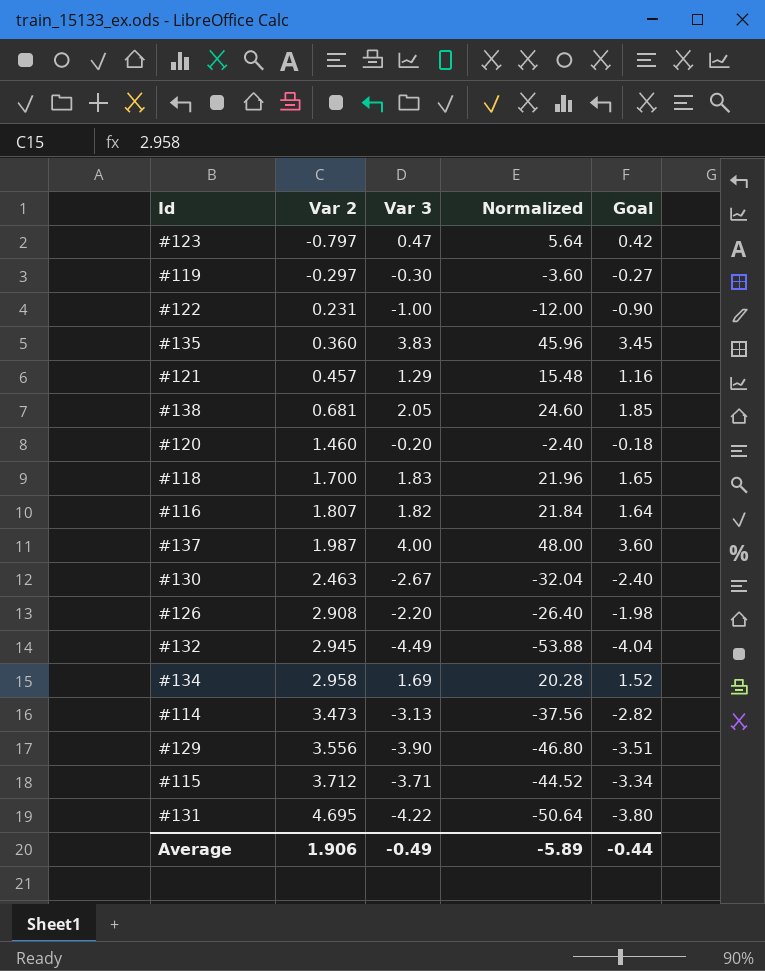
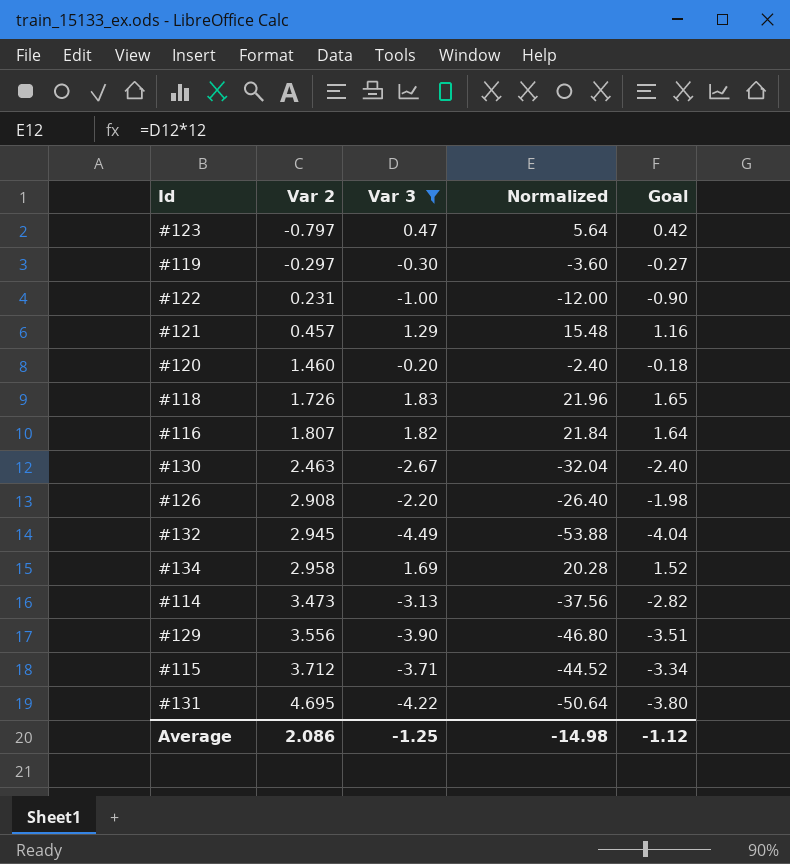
filter: none -> Var 3 <= 1.83
#118 | Var 2: 1.700 -> 1.726
Average | Var 2: 1.906 -> 2.086
Average | Var 3: -0.49 -> -1.25
Average | Normalized: -5.89 -> -14.98
Average | Goal: -0.44 -> -1.12

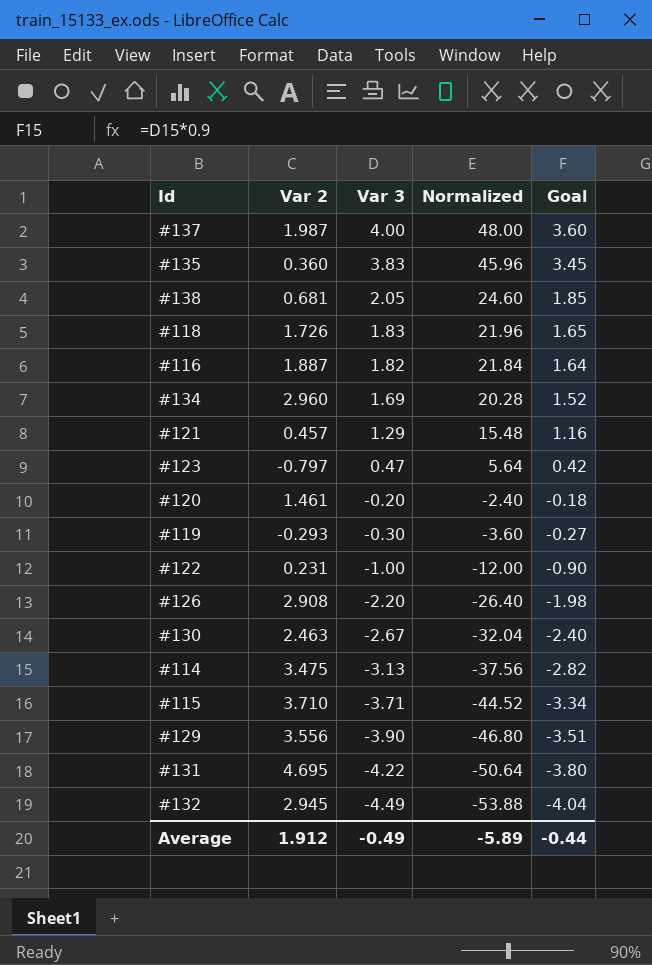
filter: Var 3 <= 1.83 -> none
row order: Var 2 ascending -> Var 3 descending
#116 | Var 2: 1.807 -> 1.887
#134 | Var 2: 2.958 -> 2.960
#120 | Var 2: 1.460 -> 1.461
#119 | Var 2: -0.297 -> -0.293
#114 | Var 2: 3.473 -> 3.475
#115 | Var 2: 3.712 -> 3.710
Average | Var 2: 2.086 -> 1.912
Average | Var 3: -1.25 -> -0.49
Average | Normalized: -14.98 -> -5.89
Average | Goal: -1.12 -> -0.44

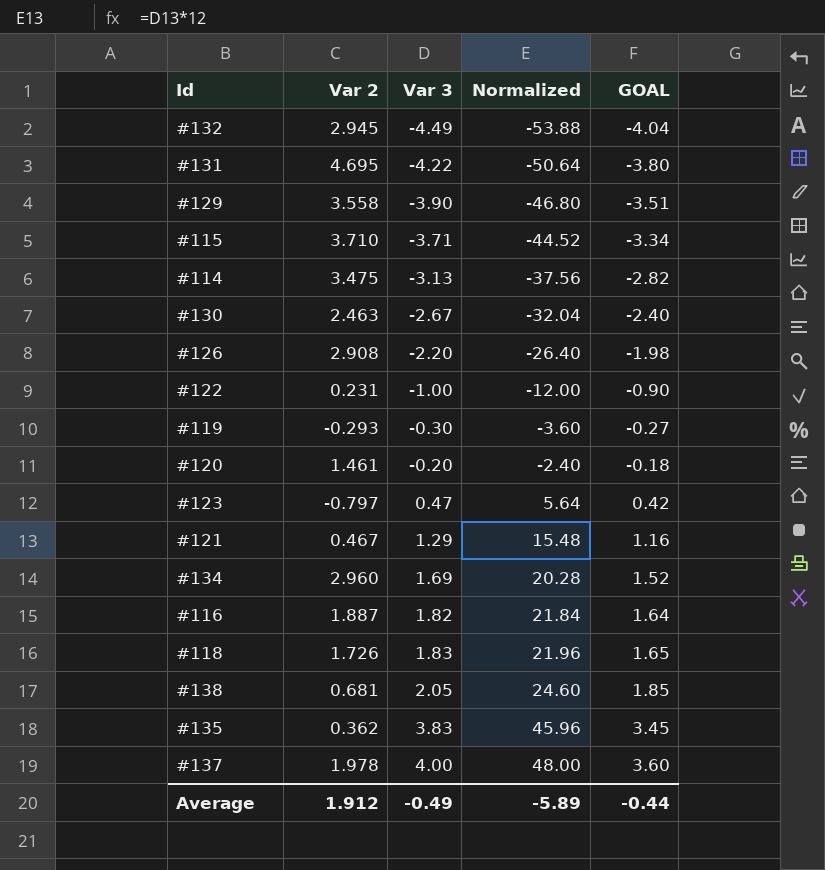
row order: Var 3 descending -> Var 3 ascending
column name: Goal -> GOAL
#129 | Var 2: 3.556 -> 3.558
#121 | Var 2: 0.457 -> 0.467
#135 | Var 2: 0.360 -> 0.362
#137 | Var 2: 1.987 -> 1.978

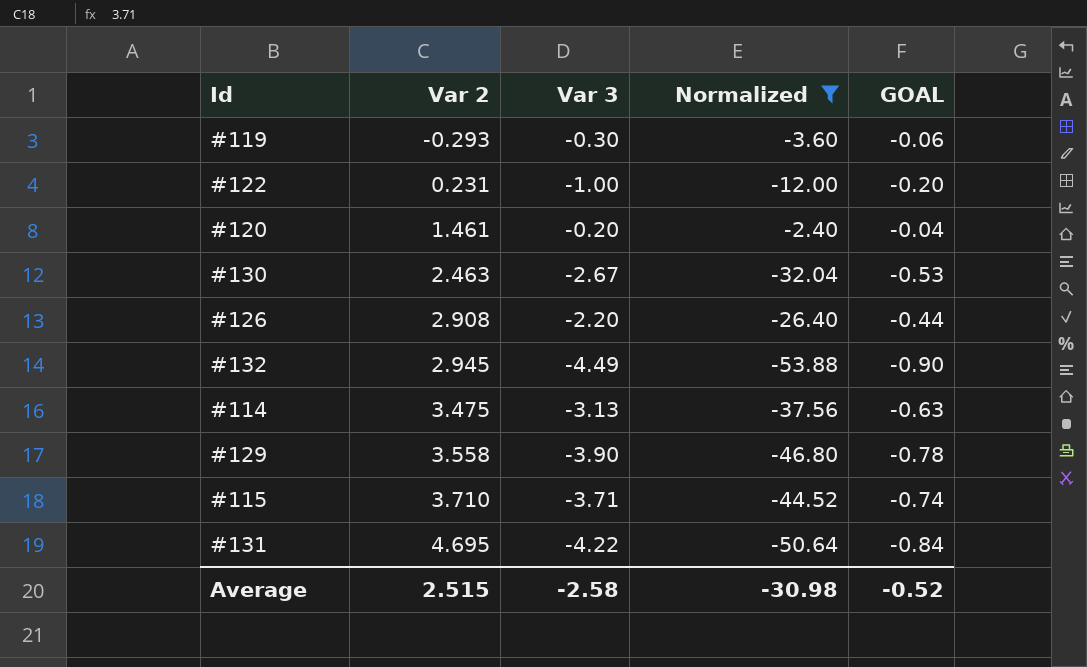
filter: none -> Normalized <= -2.40
row order: Var 3 ascending -> Var 2 ascending
column GOAL | formula: [Var 3] * 0.9 -> [Var 3] * 0.2
Average | Var 2: 1.912 -> 2.515
Average | Var 3: -0.49 -> -2.58
Average | Normalized: -5.89 -> -30.98
Average | GOAL: -0.44 -> -0.52

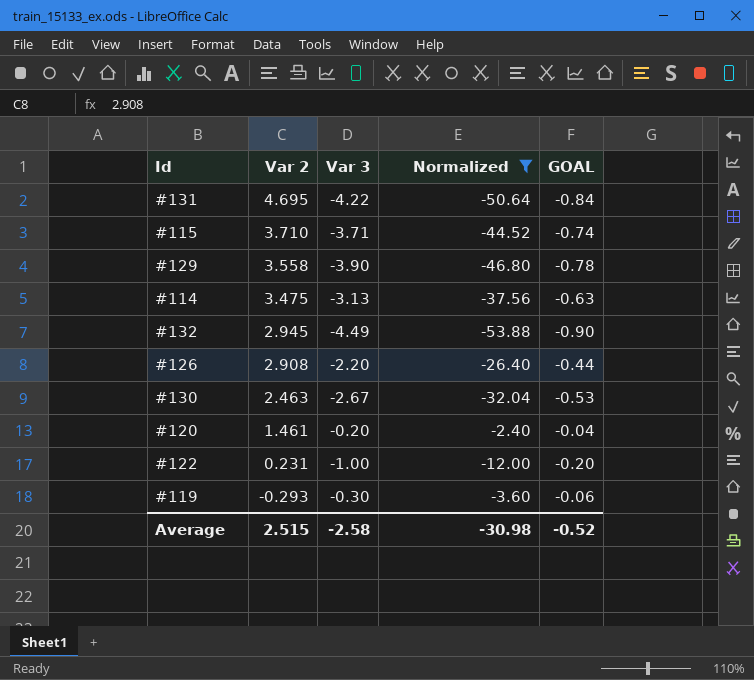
row order: Var 2 ascending -> Var 2 descending

